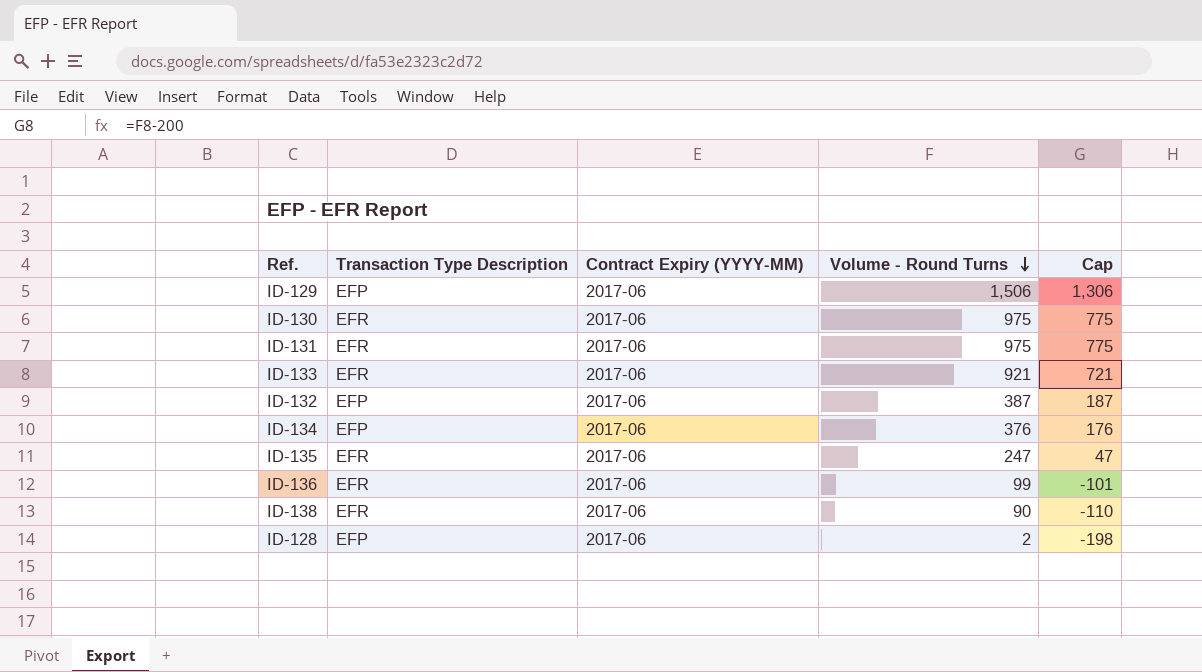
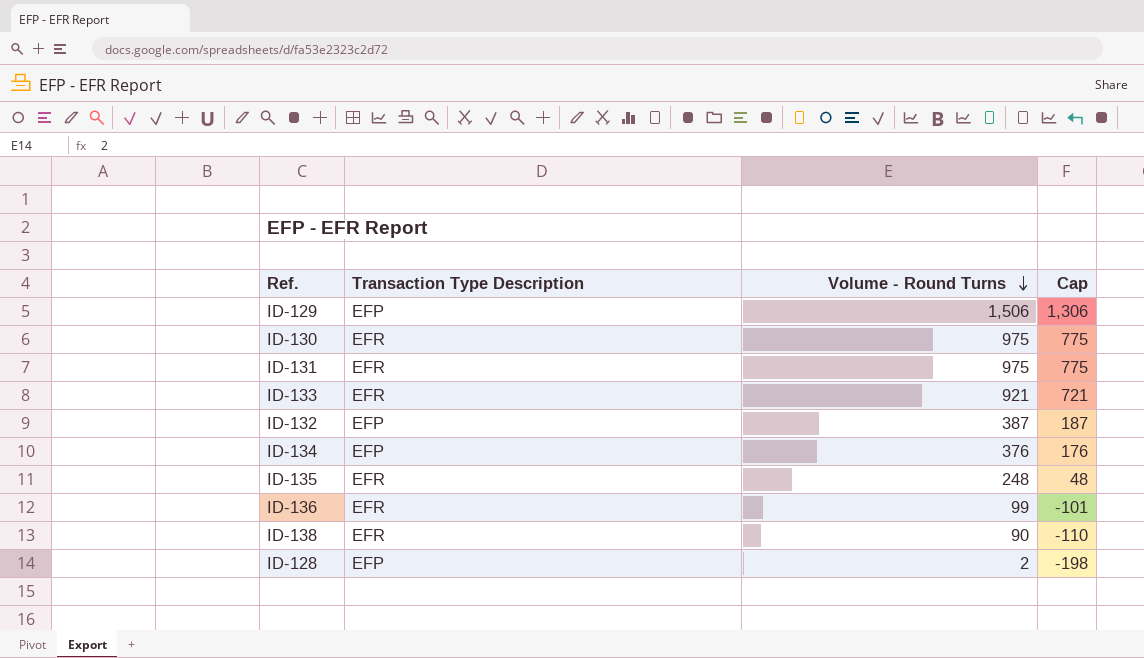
column Contract Expiry (YYYY-MM) | position: 3 -> none
ID-135 | Volume - Round Turns: 247 -> 248
ID-135 | Cap: 47 -> 48

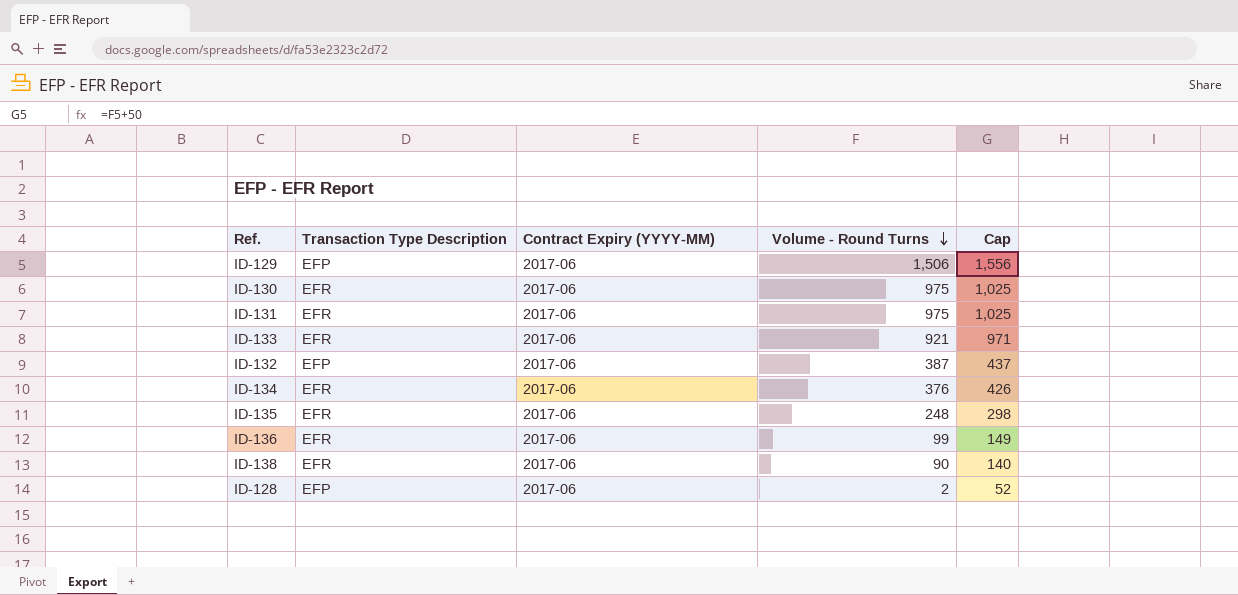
column Contract Expiry (YYYY-MM) | position: none -> 3
column Cap | formula: [Volume - Round Turns] - 200 -> [Volume - Round Turns] + 50
ID-134 | Transaction Type Description: EFP -> EFR

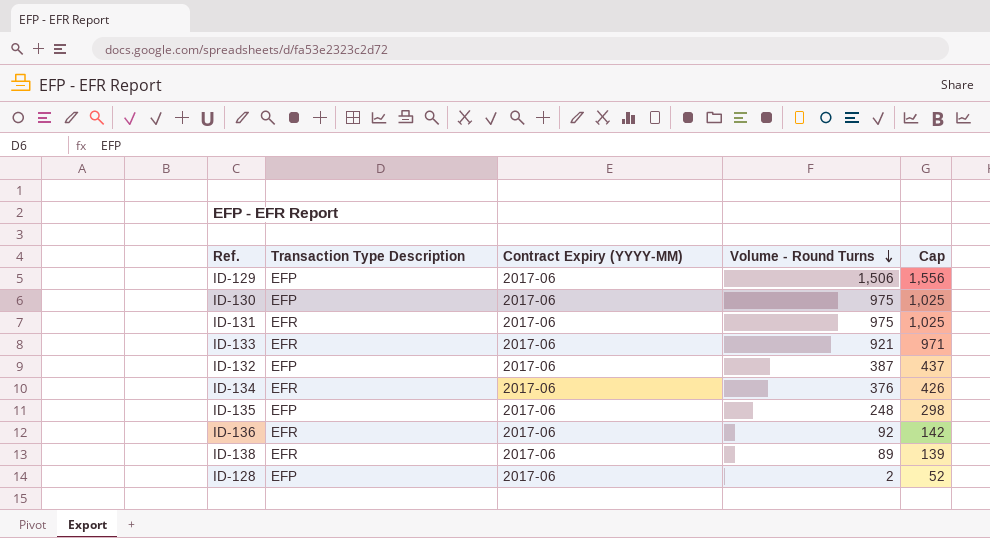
ID-130 | Transaction Type Description: EFR -> EFP
ID-135 | Transaction Type Description: EFR -> EFP
ID-136 | Volume - Round Turns: 99 -> 92
ID-136 | Cap: 149 -> 142
ID-138 | Volume - Round Turns: 90 -> 89
ID-138 | Cap: 140 -> 139

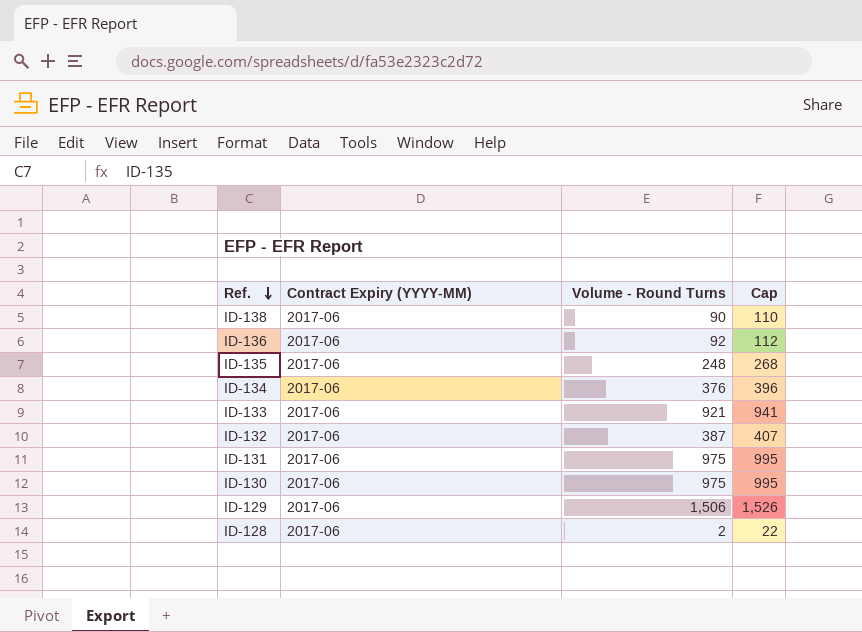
row order: Volume - Round Turns descending -> Ref. descending
column Transaction Type Description | position: 2 -> none
column Cap | formula: [Volume - Round Turns] + 50 -> [Volume - Round Turns] + 20
ID-138 | Volume - Round Turns: 89 -> 90

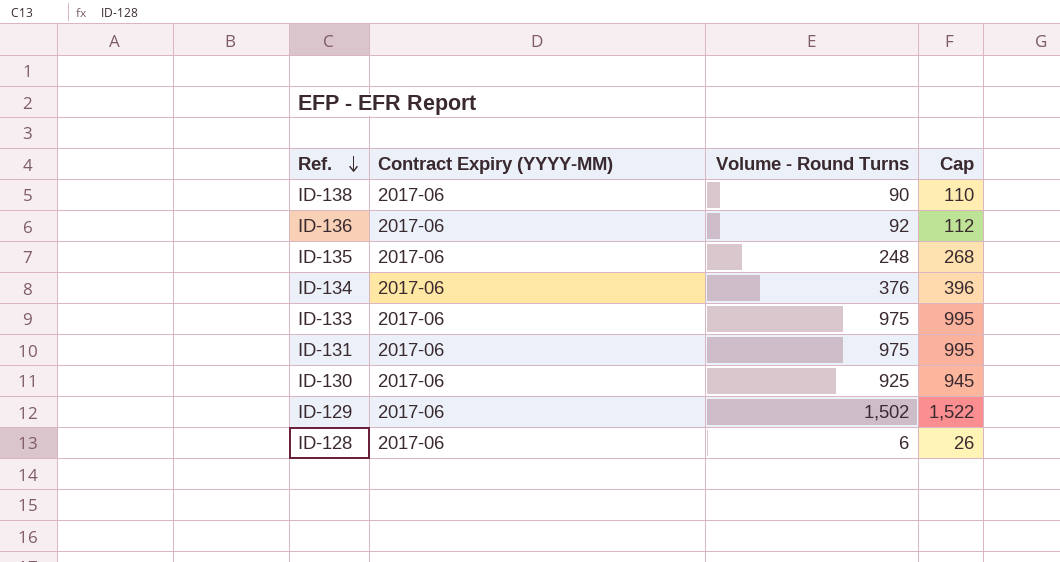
row ID-132: 2017-06 | 387 | 407 -> none
ID-133 | Volume - Round Turns: 921 -> 975
ID-133 | Cap: 941 -> 995
ID-130 | Volume - Round Turns: 975 -> 925
ID-130 | Cap: 995 -> 945
ID-129 | Volume - Round Turns: 1,506 -> 1,502
ID-129 | Cap: 1,526 -> 1,522
ID-128 | Volume - Round Turns: 2 -> 6
ID-128 | Cap: 22 -> 26

